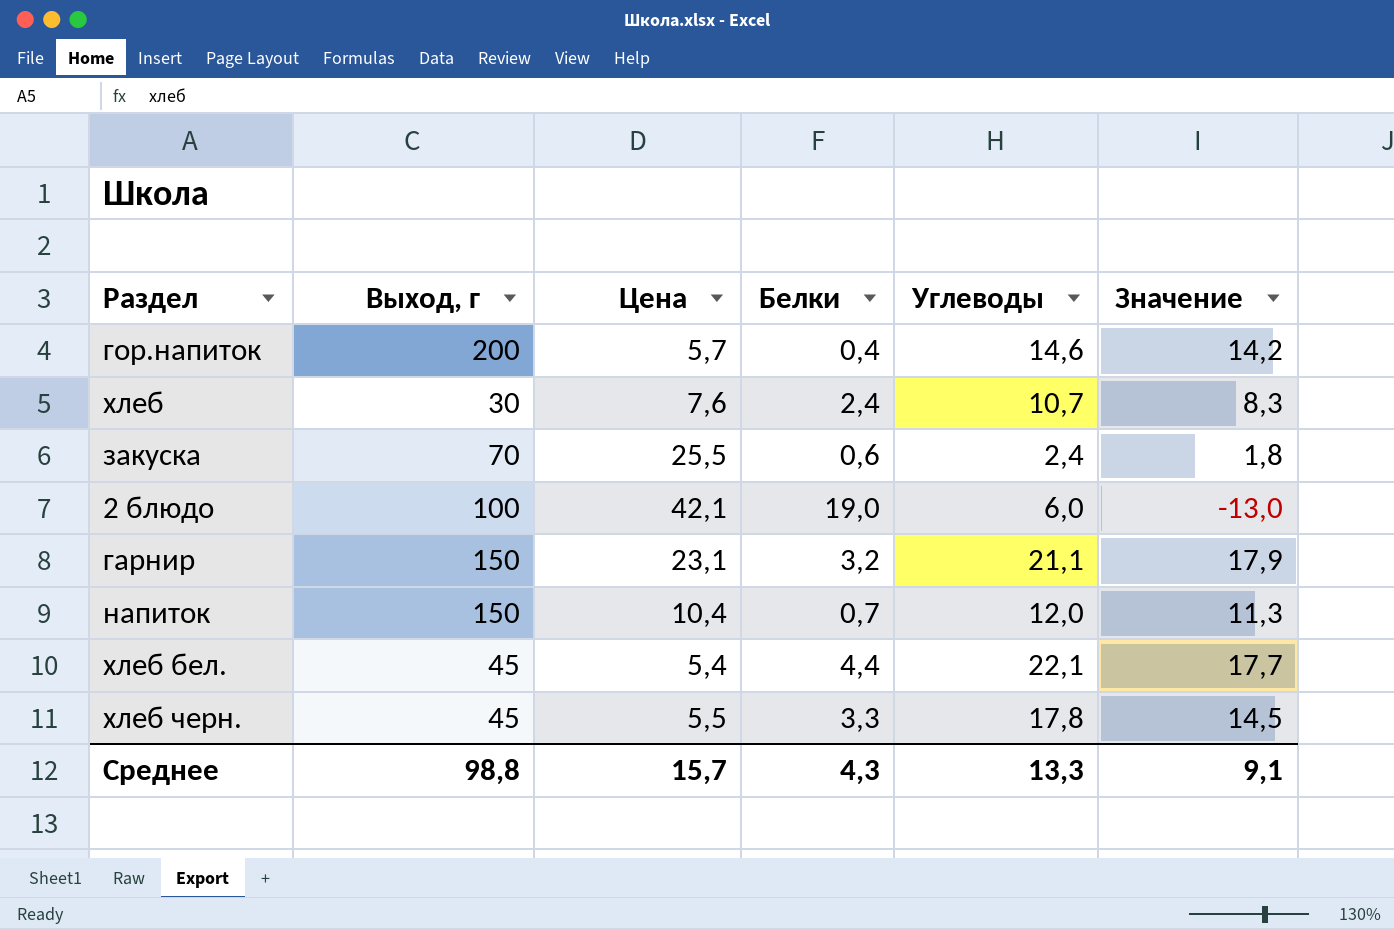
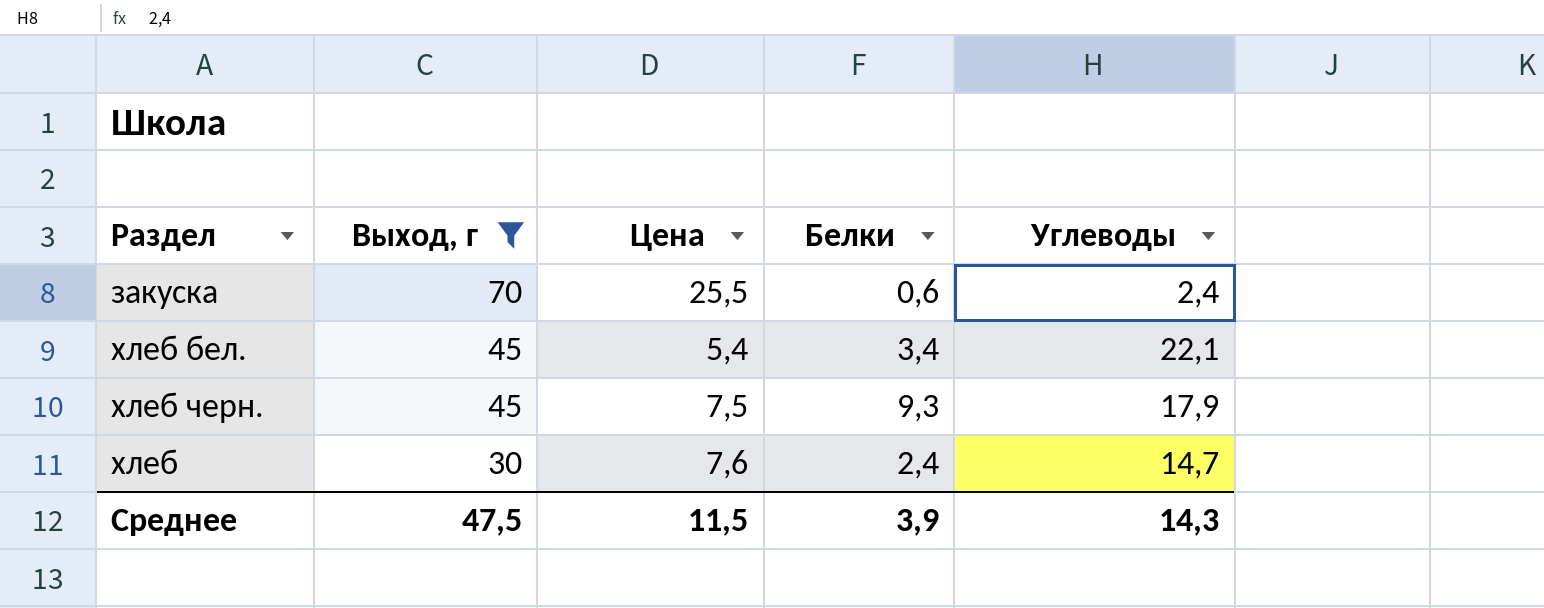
filter: none -> Выход, г <= 70
row order: none -> Выход, г descending
column Значение | formula: [Углеводы] - [Белки] -> none
хлеб бел. | Белки: 4,4 -> 3,4
хлеб черн. | Цена: 5,5 -> 7,5
хлеб черн. | Белки: 3,3 -> 9,3
хлеб черн. | Углеводы: 17,8 -> 17,9
хлеб | Углеводы: 10,7 -> 14,7
Среднее | Выход, г: 98,8 -> 47,5
Среднее | Цена: 15,7 -> 11,5
Среднее | Белки: 4,3 -> 3,9
Среднее | Углеводы: 13,3 -> 14,3

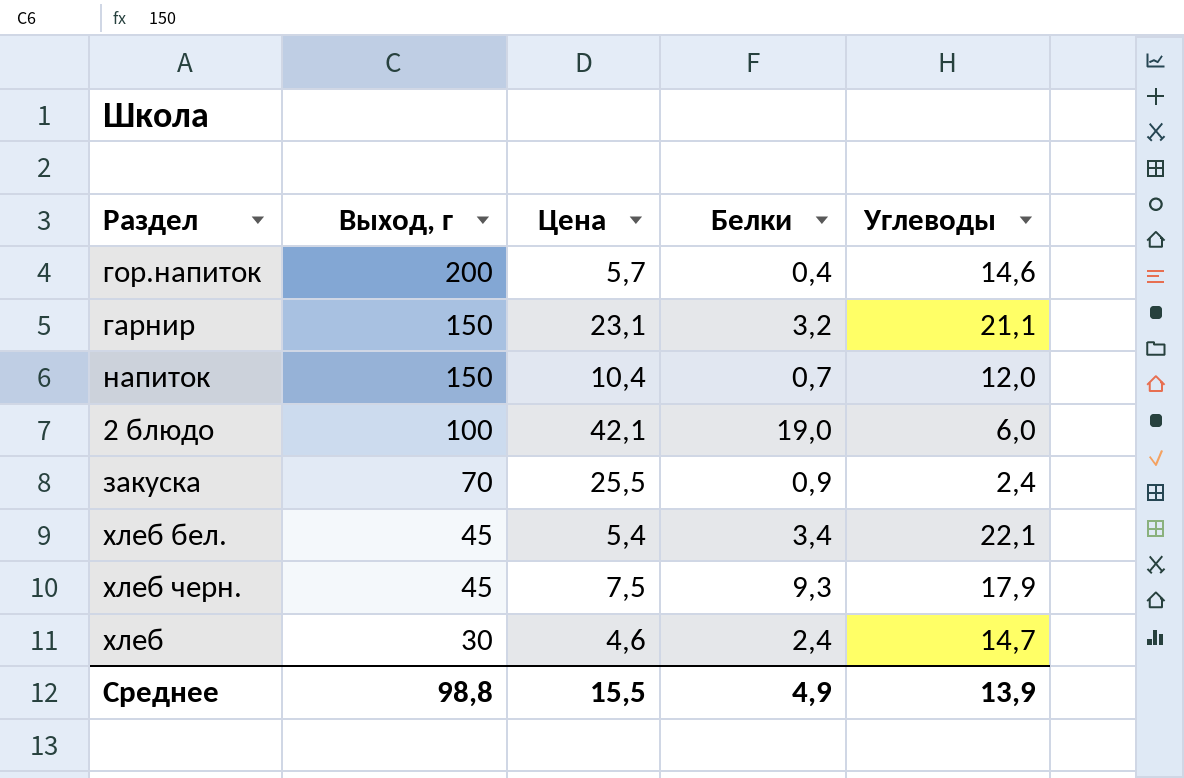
filter: Выход, г <= 70 -> none
закуска | Белки: 0,6 -> 0,9
хлеб | Цена: 7,6 -> 4,6
Среднее | Выход, г: 47,5 -> 98,8
Среднее | Цена: 11,5 -> 15,5
Среднее | Белки: 3,9 -> 4,9
Среднее | Углеводы: 14,3 -> 13,9

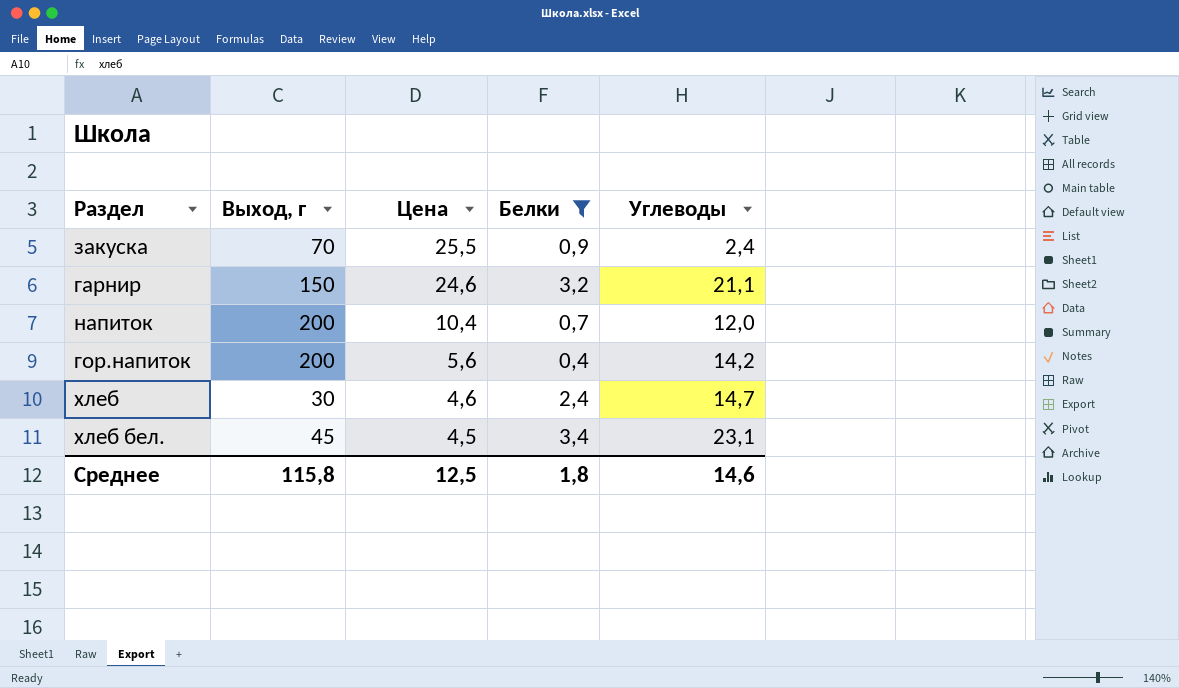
filter: none -> Белки <= 3,4
row order: Выход, г descending -> Цена descending
гарнир | Цена: 23,1 -> 24,6
напиток | Выход, г: 150 -> 200
гор.напиток | Цена: 5,7 -> 5,6
гор.напиток | Углеводы: 14,6 -> 14,2
хлеб бел. | Цена: 5,4 -> 4,5
хлеб бел. | Углеводы: 22,1 -> 23,1
Среднее | Выход, г: 98,8 -> 115,8
Среднее | Цена: 15,5 -> 12,5
Среднее | Белки: 4,9 -> 1,8
Среднее | Углеводы: 13,9 -> 14,6

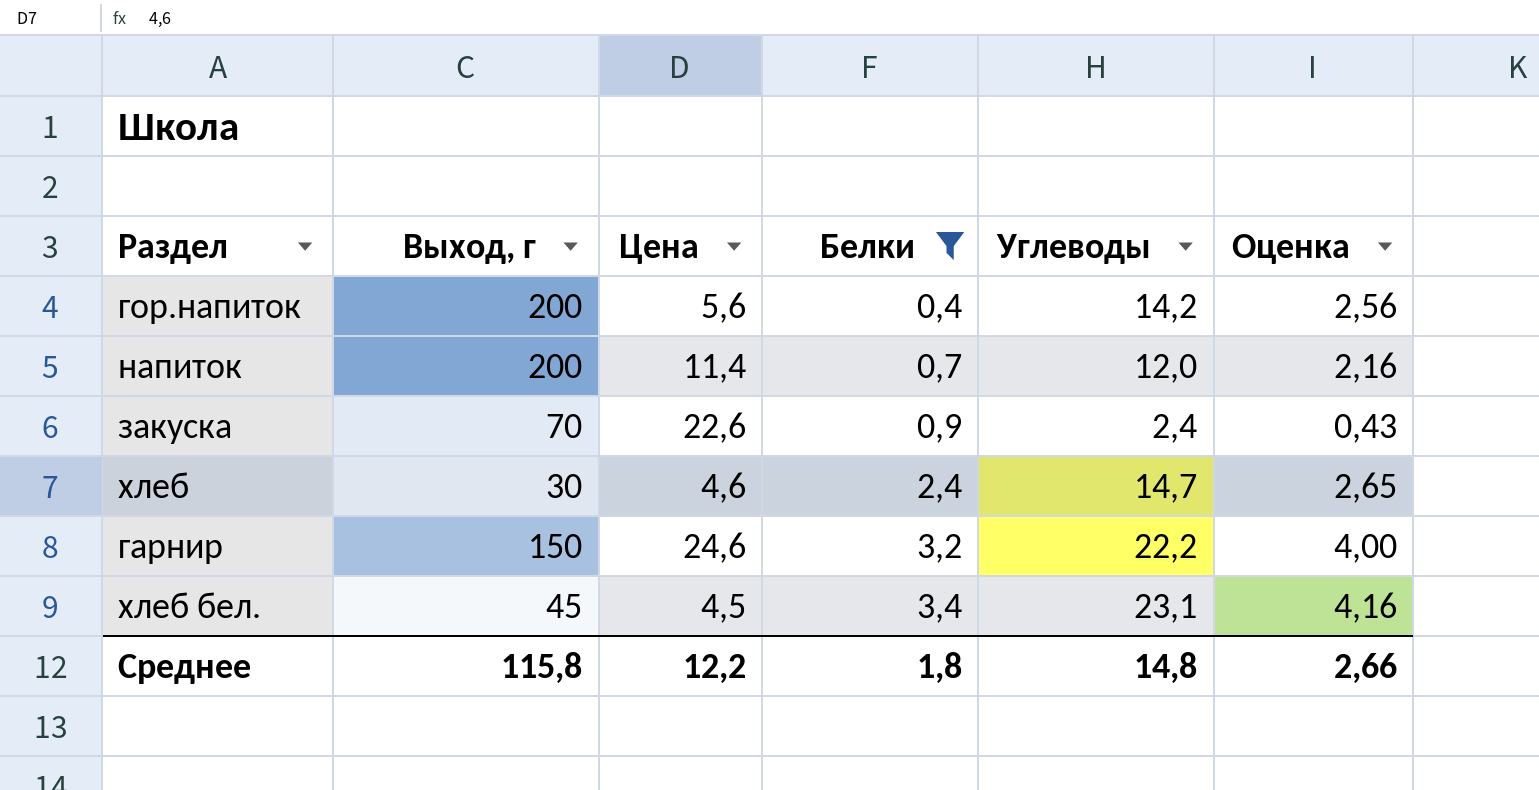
row order: Цена descending -> Белки ascending
column Оценка | formula: none -> [Углеводы] * 0,18
напиток | Цена: 10,4 -> 11,4
закуска | Цена: 25,5 -> 22,6
гарнир | Углеводы: 21,1 -> 22,2
Среднее | Цена: 12,5 -> 12,2
Среднее | Углеводы: 14,6 -> 14,8

